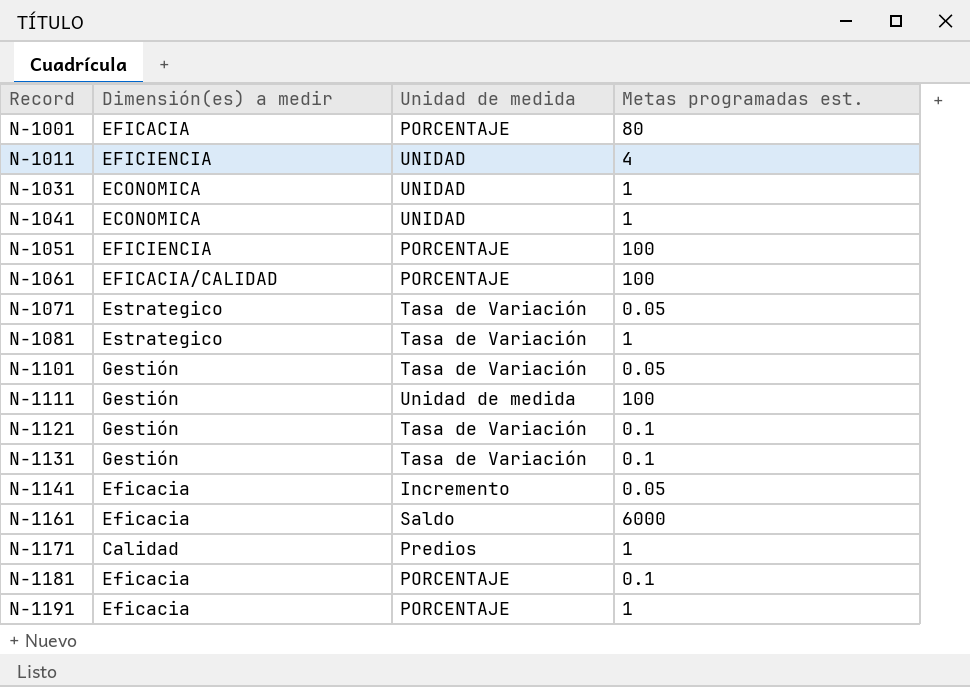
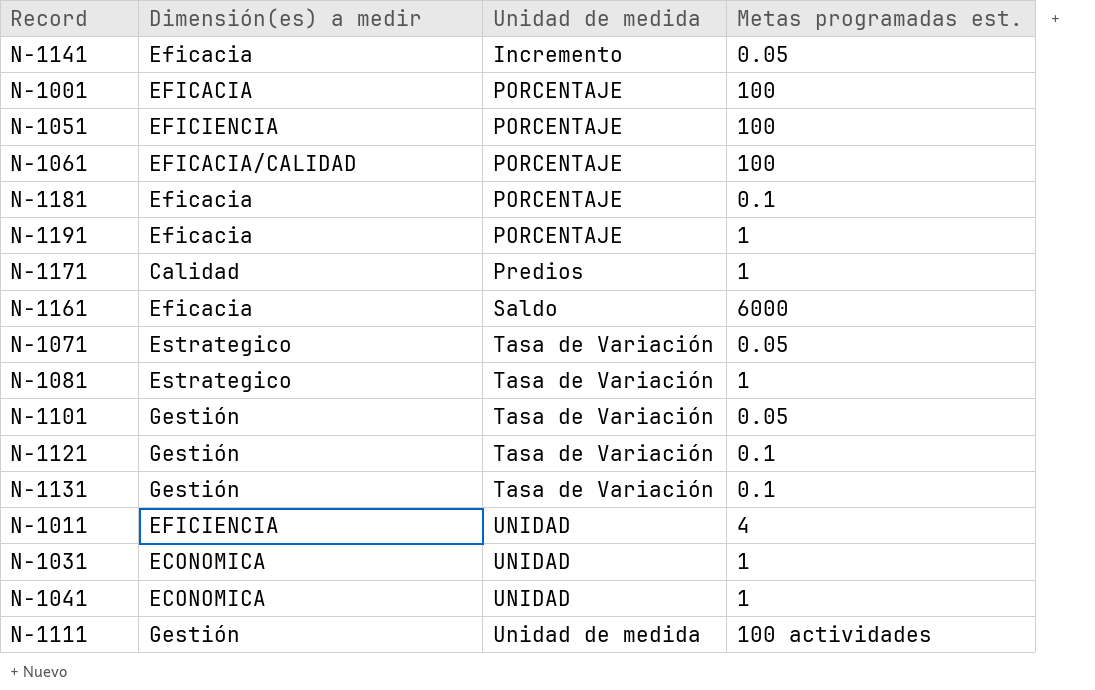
row order: Record ascending -> Unidad de medida ascending
N-1001 | Metas programadas est.: 80 -> 100
N-1111 | Metas programadas est.: 100 -> 100 actividades

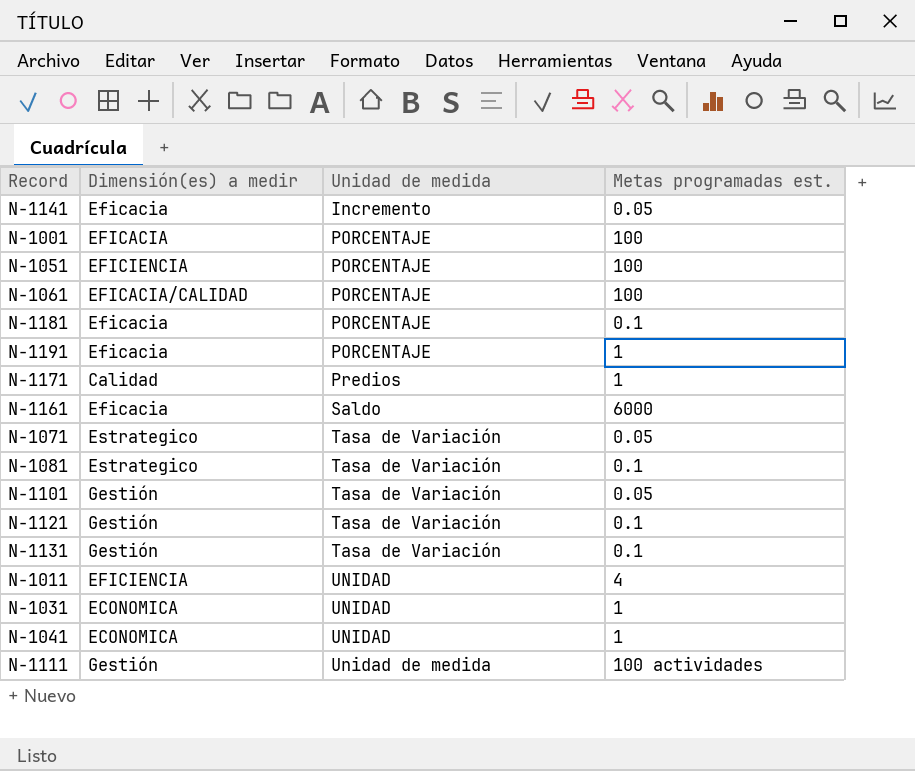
N-1081 | Metas programadas est.: 1 -> 0.1

